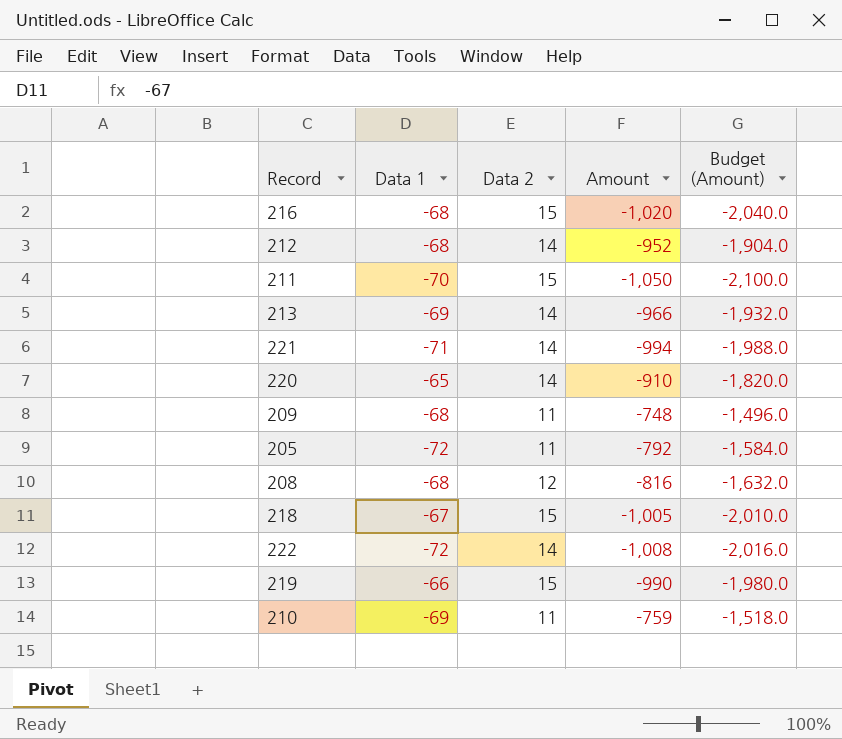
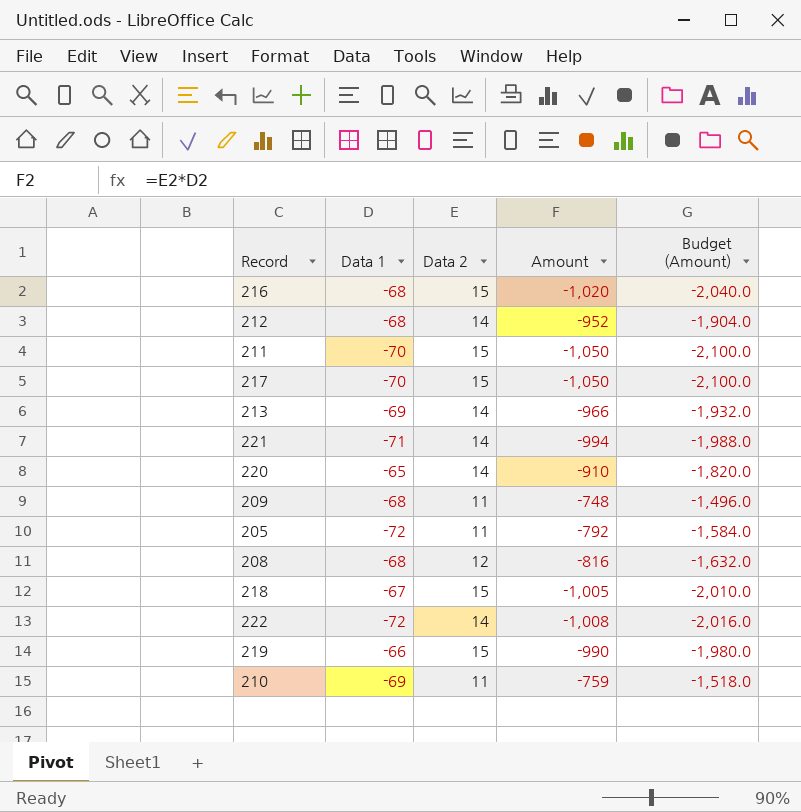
row 217: none -> -70 | 15 | -1,050 | -2,100.0

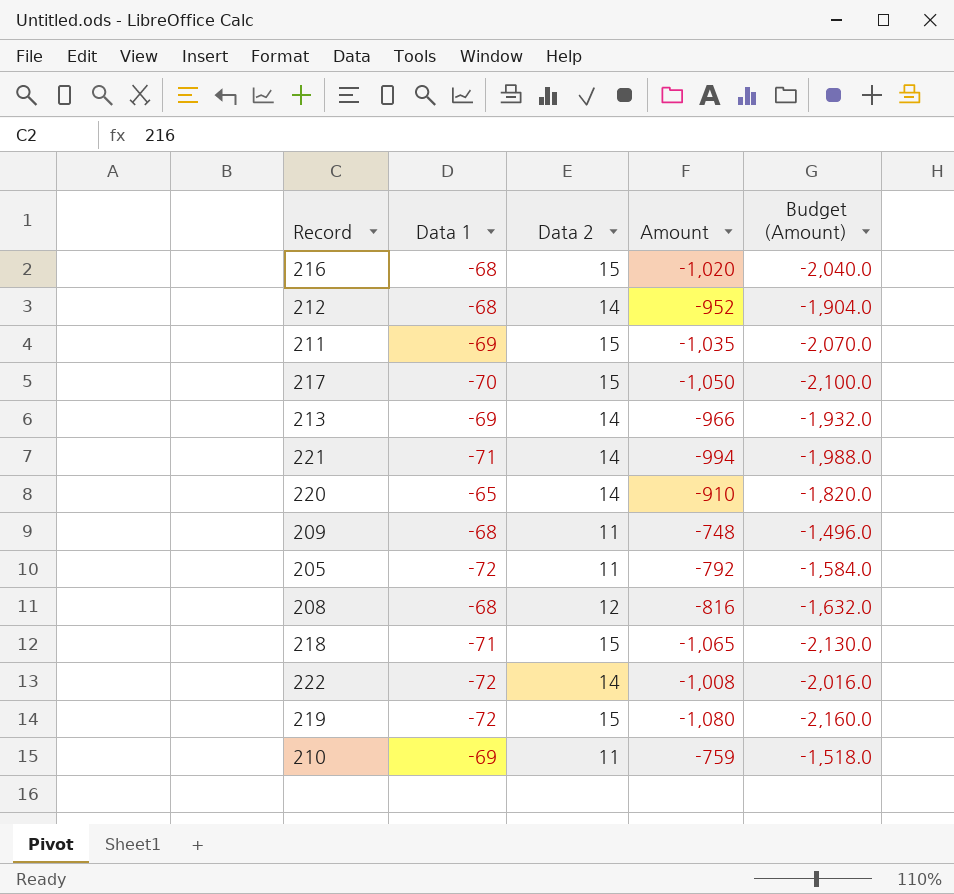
211 | Data 1: -70 -> -69
211 | Amount: -1,050 -> -1,035
211 | Budget (Amount): -2,100.0 -> -2,070.0
218 | Data 1: -67 -> -71
218 | Amount: -1,005 -> -1,065
218 | Budget (Amount): -2,010.0 -> -2,130.0
219 | Data 1: -66 -> -72
219 | Amount: -990 -> -1,080
219 | Budget (Amount): -1,980.0 -> -2,160.0

